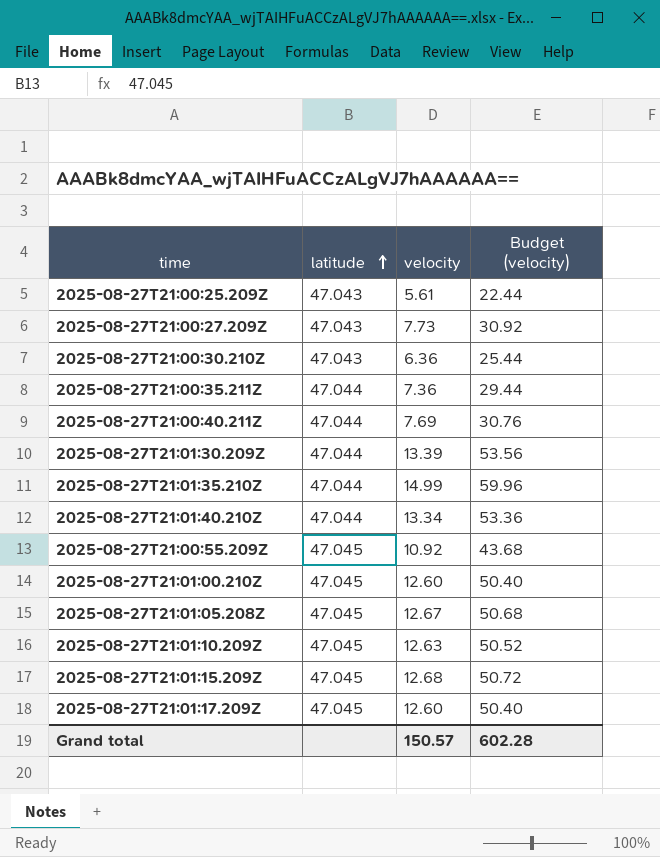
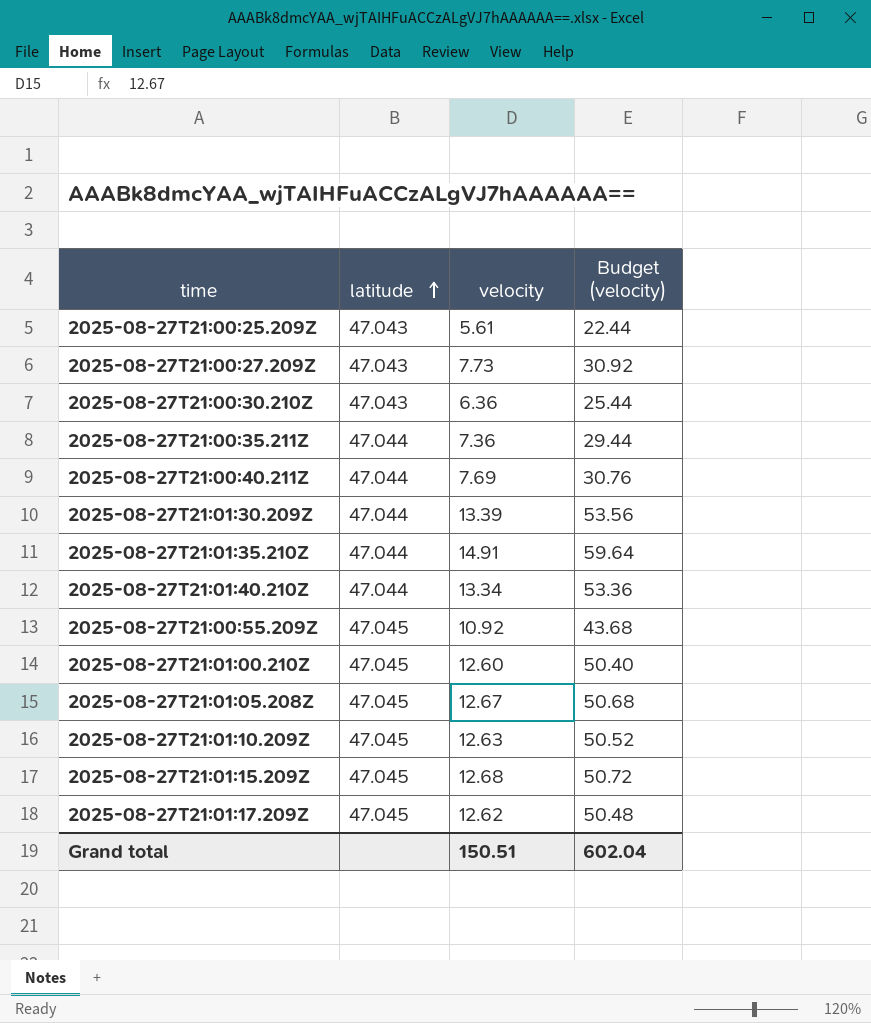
2025-08-27T21:01:35.210Z | velocity: 14.99 -> 14.91
2025-08-27T21:01:35.210Z | Budget (velocity): 59.96 -> 59.64
2025-08-27T21:01:17.209Z | velocity: 12.60 -> 12.62
2025-08-27T21:01:17.209Z | Budget (velocity): 50.40 -> 50.48
Grand total | velocity: 150.57 -> 150.51
Grand total | Budget (velocity): 602.28 -> 602.04

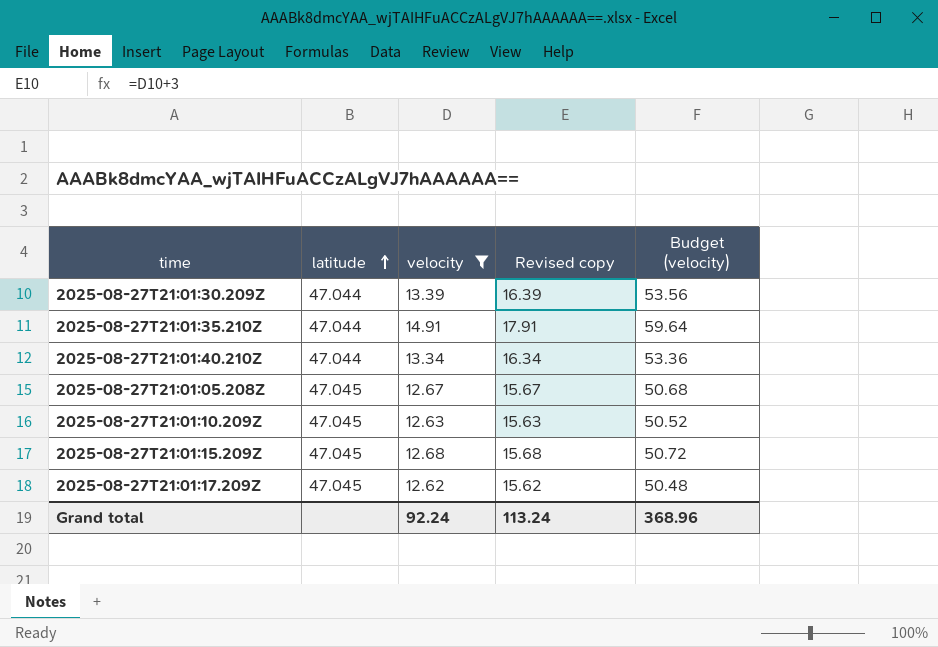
filter: none -> velocity >= 12.62
column Revised copy | formula: none -> [velocity] + 3
Grand total | velocity: 150.51 -> 92.24
Grand total | Budget (velocity): 602.04 -> 368.96

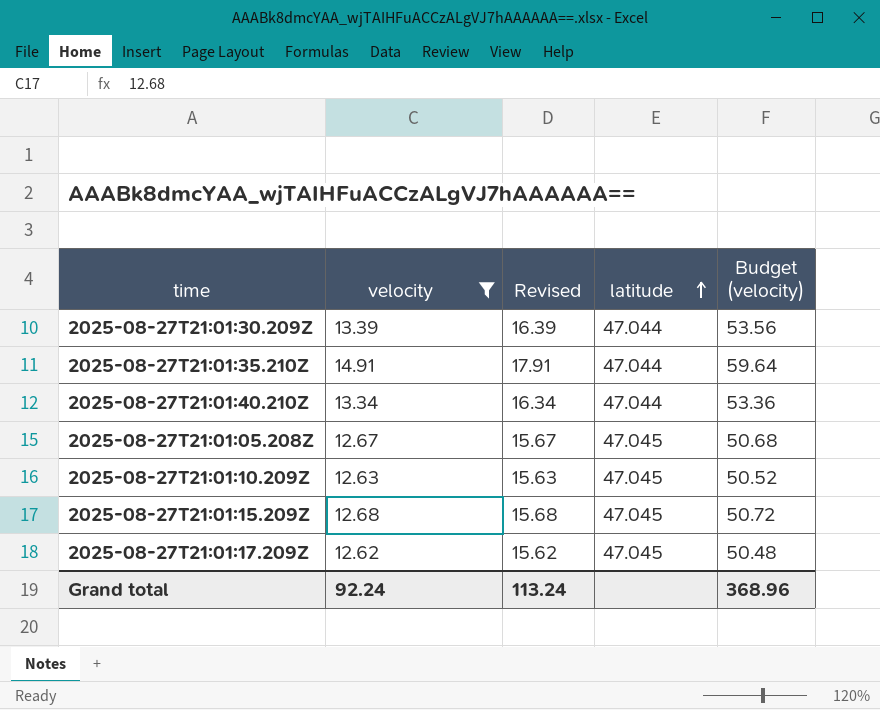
column name: Revised copy -> Revised
column latitude | position: 2 -> 4

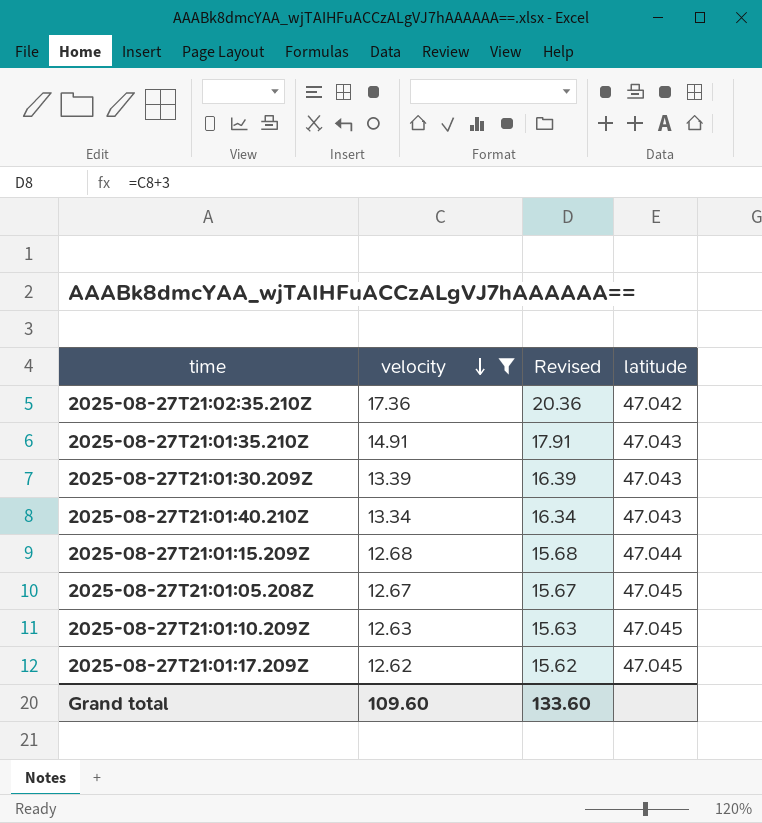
row order: latitude ascending -> velocity descending
column Budget (velocity) | formula: [velocity] * 4 -> none
row 2025-08-27T21:02:35.210Z: none -> 17.36 | 20.36 | 47.042
2025-08-27T21:01:35.210Z | latitude: 47.044 -> 47.043
2025-08-27T21:01:30.209Z | latitude: 47.044 -> 47.043
2025-08-27T21:01:40.210Z | latitude: 47.044 -> 47.043
2025-08-27T21:01:15.209Z | latitude: 47.045 -> 47.044
Grand total | velocity: 92.24 -> 109.60
Grand total | Revised: 113.24 -> 133.60

